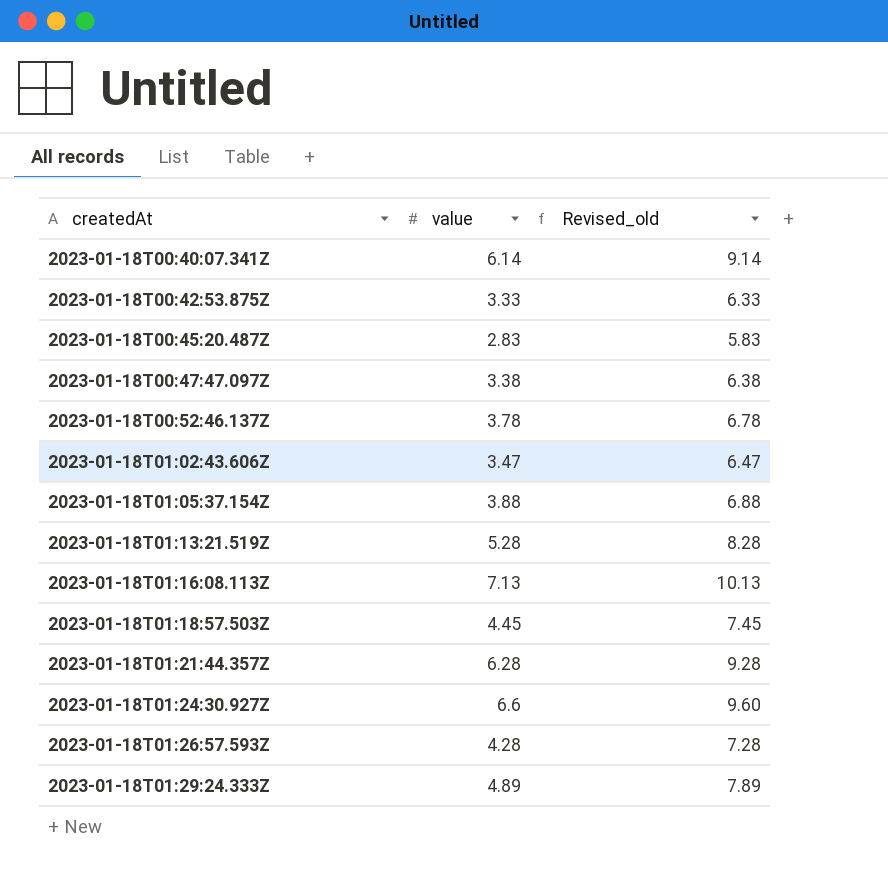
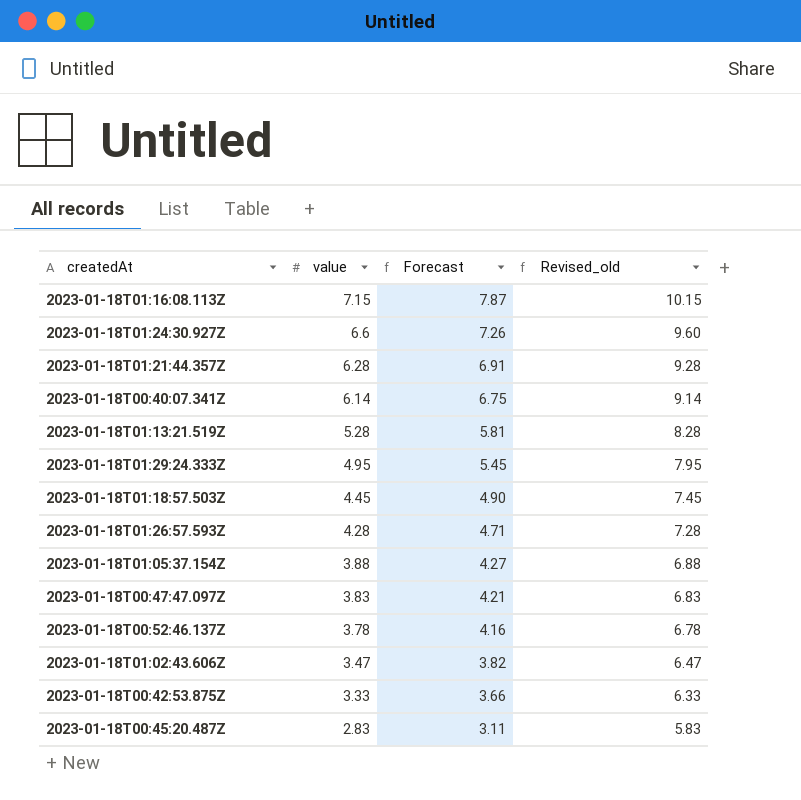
row order: createdAt ascending -> value descending
column Forecast | formula: none -> [value] * 1.1
2023-01-18T01:16:08.113Z | value: 7.13 -> 7.15
2023-01-18T01:16:08.113Z | Revised_old: 10.13 -> 10.15
2023-01-18T01:29:24.333Z | value: 4.89 -> 4.95
2023-01-18T01:29:24.333Z | Revised_old: 7.89 -> 7.95
2023-01-18T00:47:47.097Z | value: 3.38 -> 3.83
2023-01-18T00:47:47.097Z | Revised_old: 6.38 -> 6.83

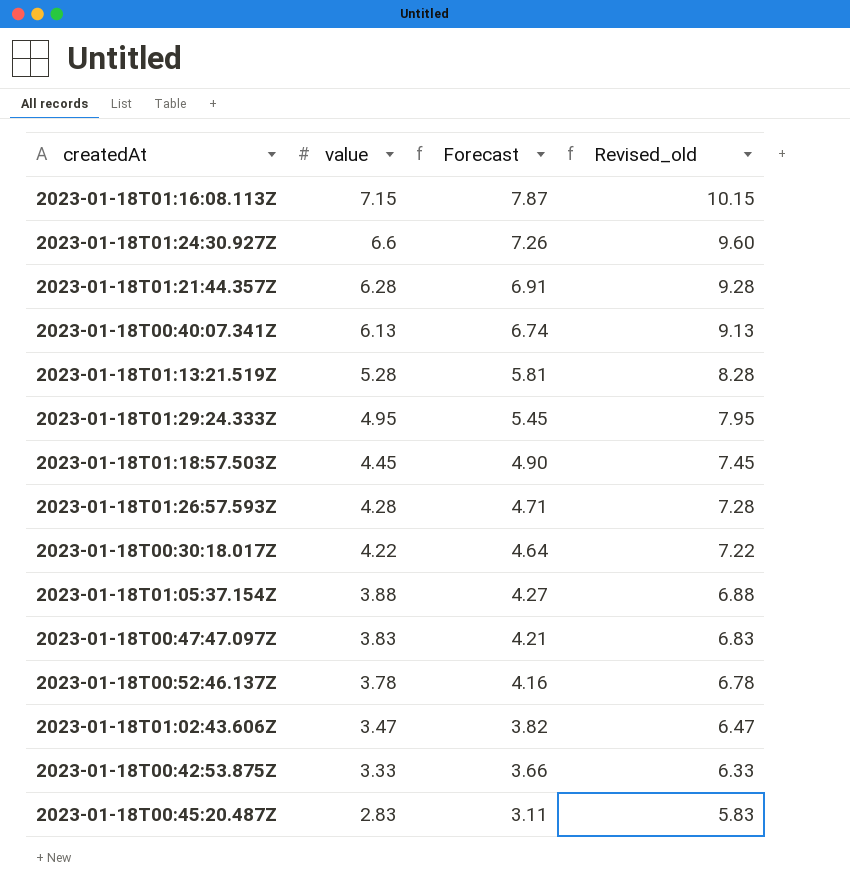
2023-01-18T00:40:07.341Z | value: 6.14 -> 6.13
2023-01-18T00:40:07.341Z | Forecast: 6.75 -> 6.74
2023-01-18T00:40:07.341Z | Revised_old: 9.14 -> 9.13
row 2023-01-18T00:30:18.017Z: none -> 4.22 | 4.64 | 7.22

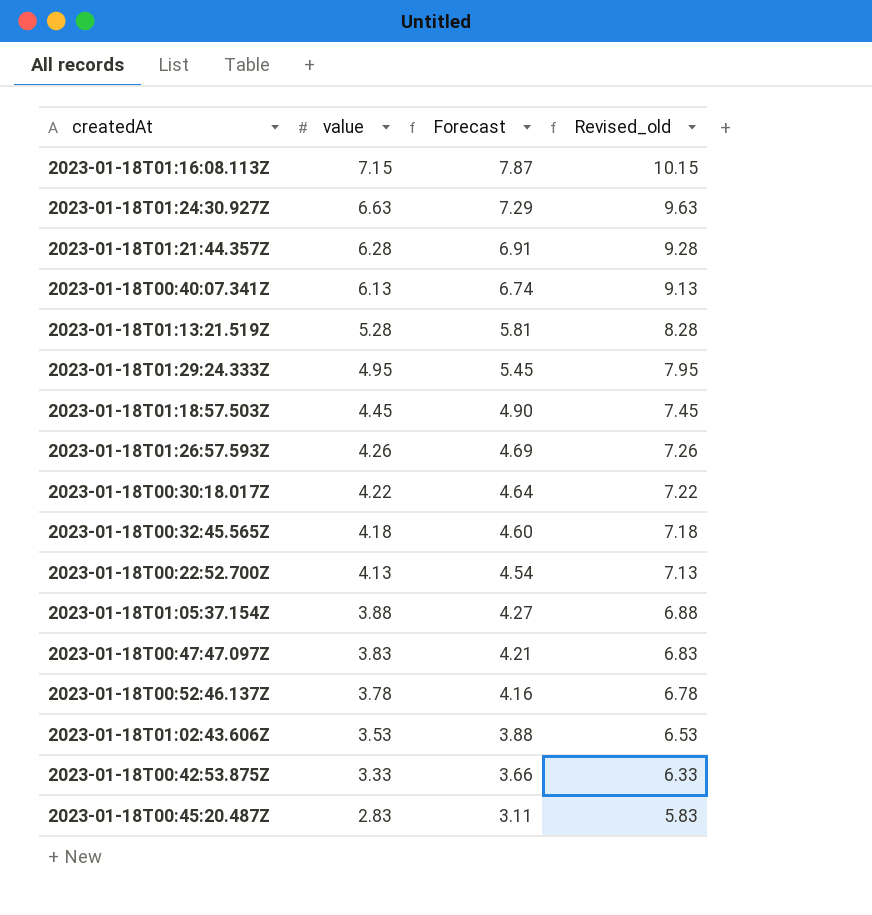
2023-01-18T01:24:30.927Z | value: 6.6 -> 6.63
2023-01-18T01:24:30.927Z | Forecast: 7.26 -> 7.29
2023-01-18T01:24:30.927Z | Revised_old: 9.60 -> 9.63
2023-01-18T01:26:57.593Z | value: 4.28 -> 4.26
2023-01-18T01:26:57.593Z | Forecast: 4.71 -> 4.69
2023-01-18T01:26:57.593Z | Revised_old: 7.28 -> 7.26
row 2023-01-18T00:32:45.565Z: none -> 4.18 | 4.60 | 7.18
row 2023-01-18T00:22:52.700Z: none -> 4.13 | 4.54 | 7.13
2023-01-18T01:02:43.606Z | value: 3.47 -> 3.53
2023-01-18T01:02:43.606Z | Forecast: 3.82 -> 3.88
2023-01-18T01:02:43.606Z | Revised_old: 6.47 -> 6.53

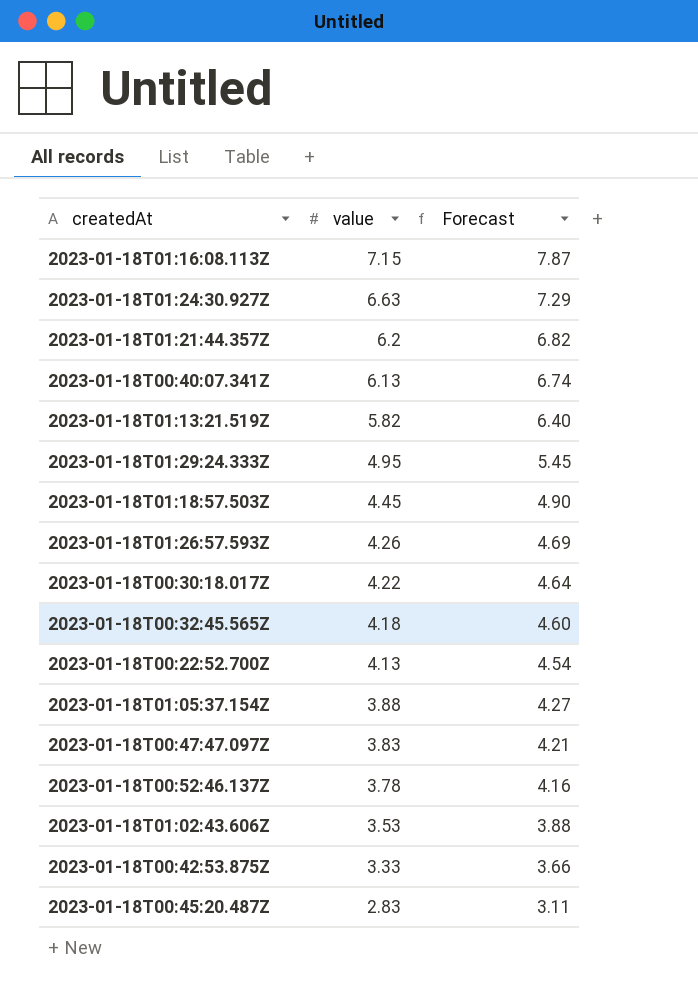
column Revised_old | formula: [value] + 3 -> none
2023-01-18T01:21:44.357Z | value: 6.28 -> 6.2
2023-01-18T01:21:44.357Z | Forecast: 6.91 -> 6.82
2023-01-18T01:13:21.519Z | value: 5.28 -> 5.82
2023-01-18T01:13:21.519Z | Forecast: 5.81 -> 6.40

